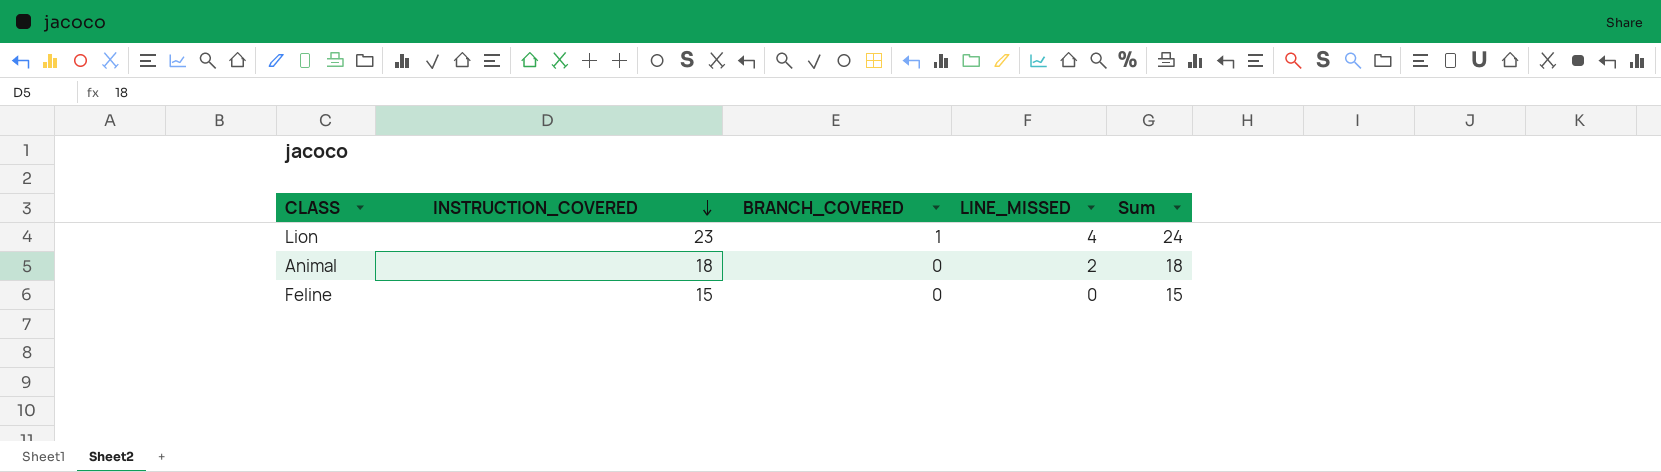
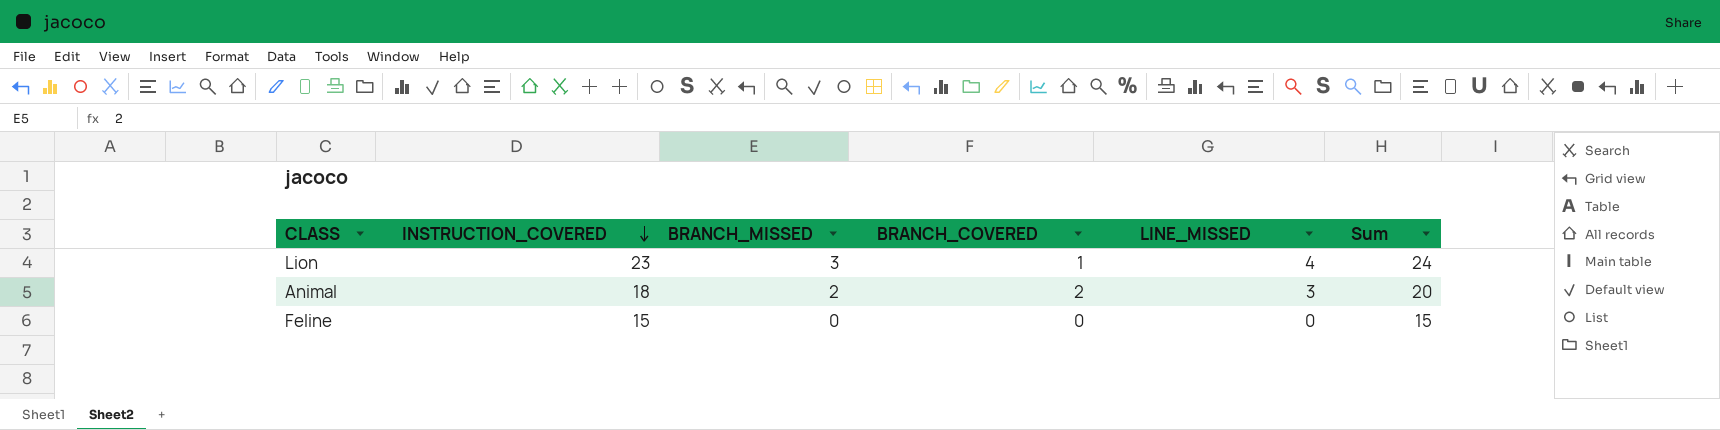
column BRANCH_MISSED | position: none -> 3
Animal | BRANCH_COVERED: 0 -> 2
Animal | LINE_MISSED: 2 -> 3
Animal | Sum: 18 -> 20

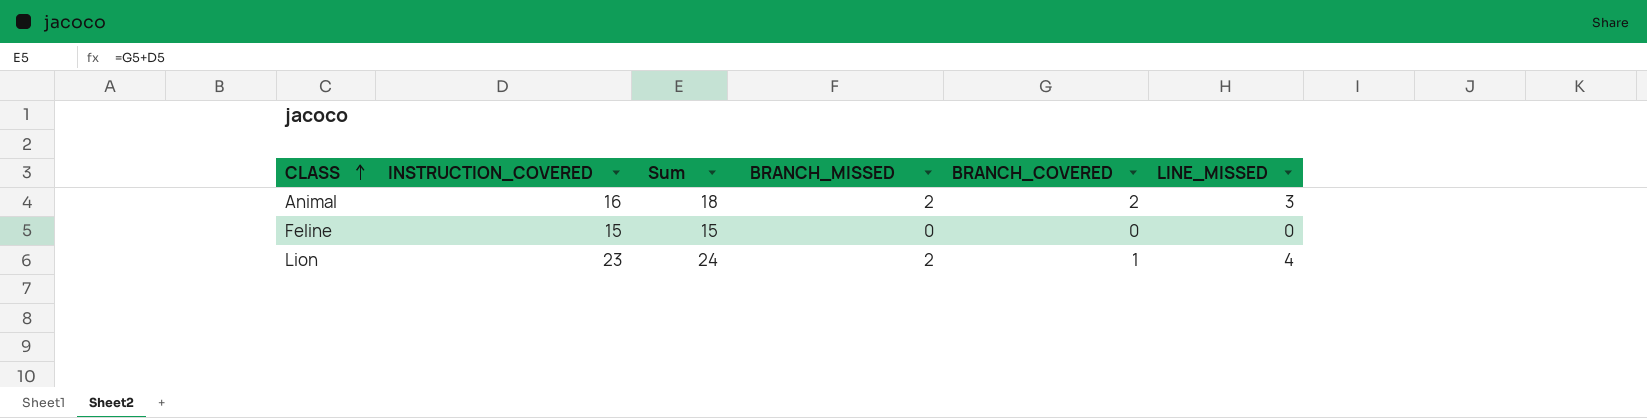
row order: INSTRUCTION_COVERED descending -> CLASS ascending
column Sum | position: 6 -> 3
Animal | INSTRUCTION_COVERED: 18 -> 16
Animal | Sum: 20 -> 18
Lion | BRANCH_MISSED: 3 -> 2

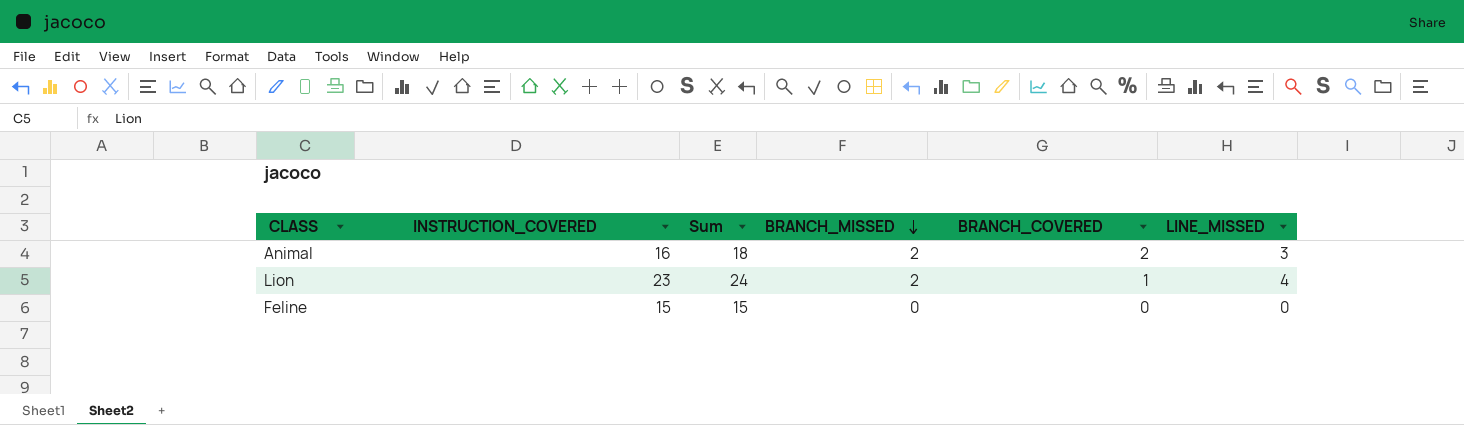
row order: CLASS ascending -> BRANCH_MISSED descending

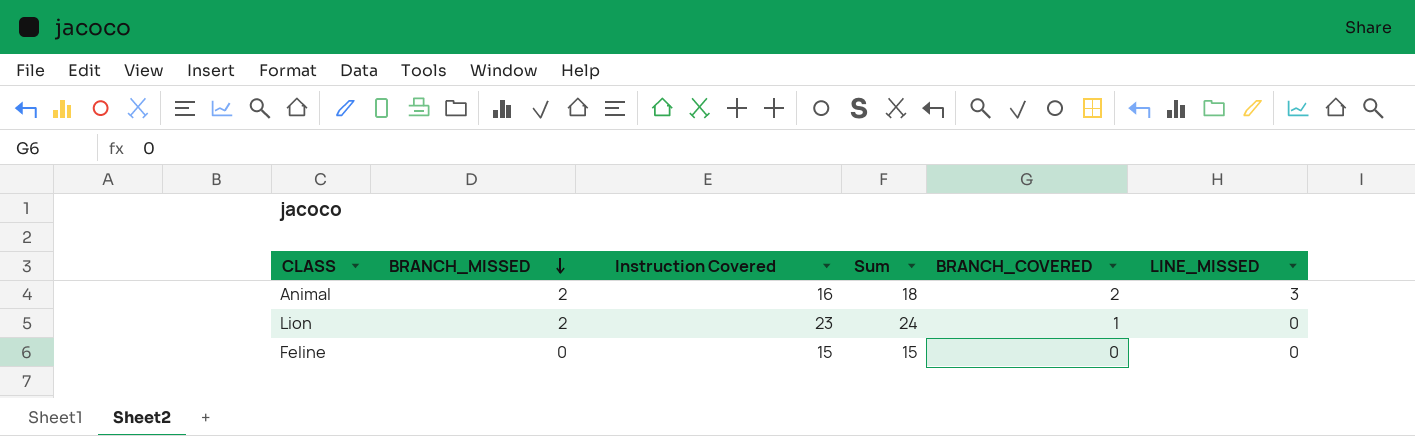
column BRANCH_MISSED | position: 4 -> 2
column name: INSTRUCTION_COVERED -> Instruction Covered
Lion | LINE_MISSED: 4 -> 0

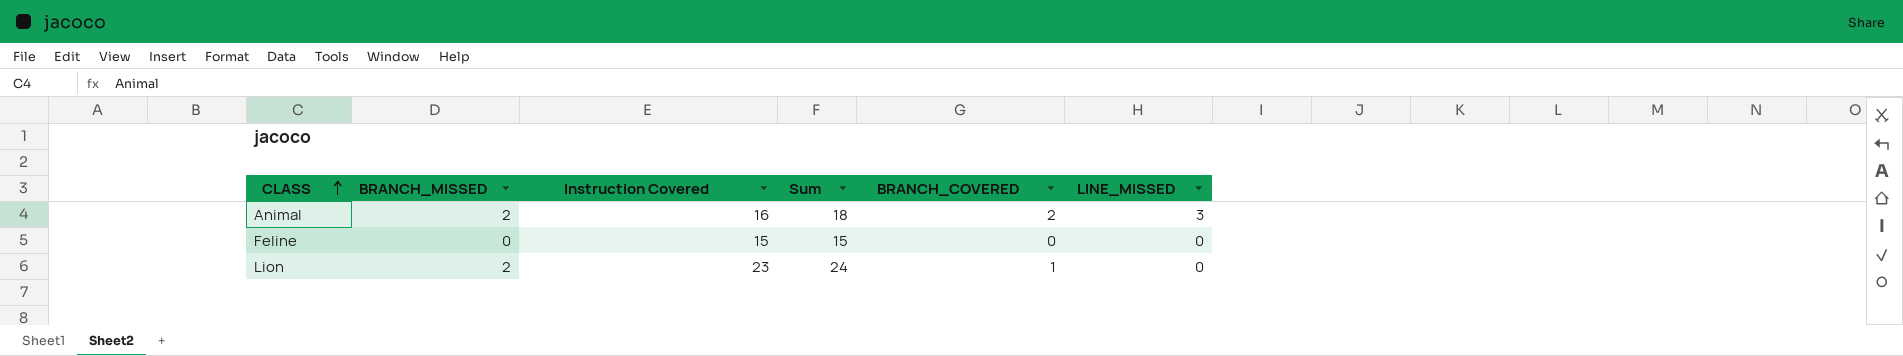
row order: BRANCH_MISSED descending -> CLASS ascending

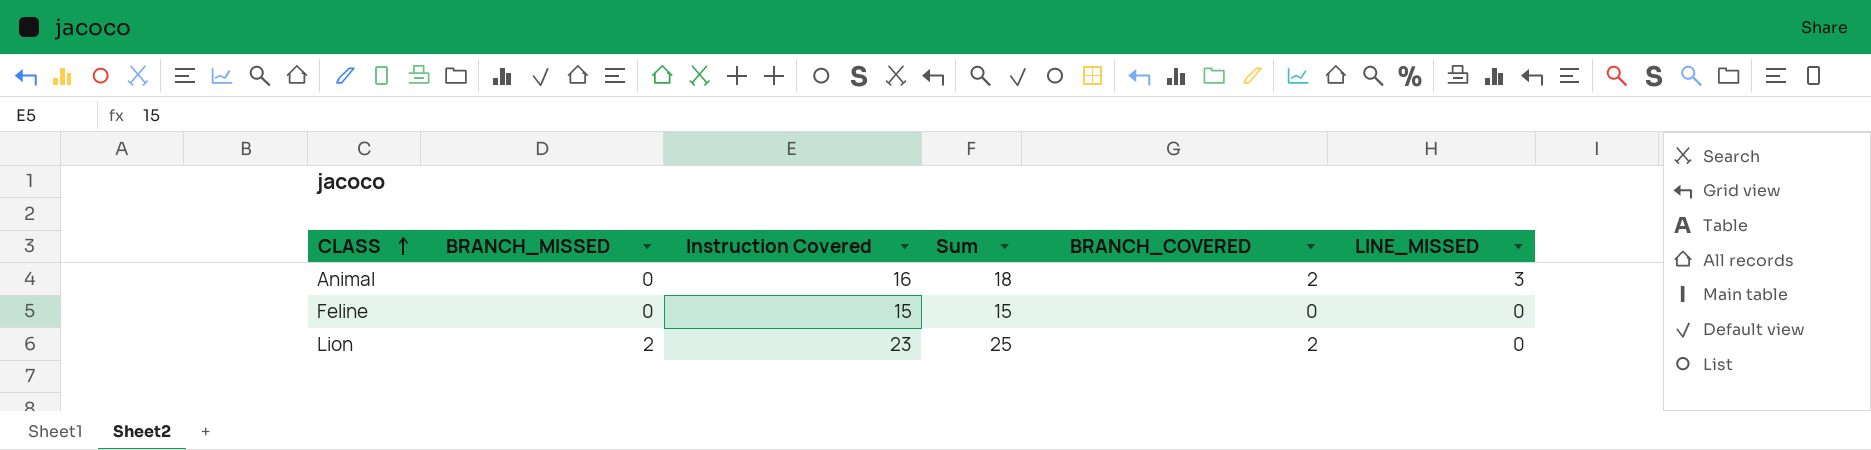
Animal | BRANCH_MISSED: 2 -> 0
Lion | Sum: 24 -> 25
Lion | BRANCH_COVERED: 1 -> 2

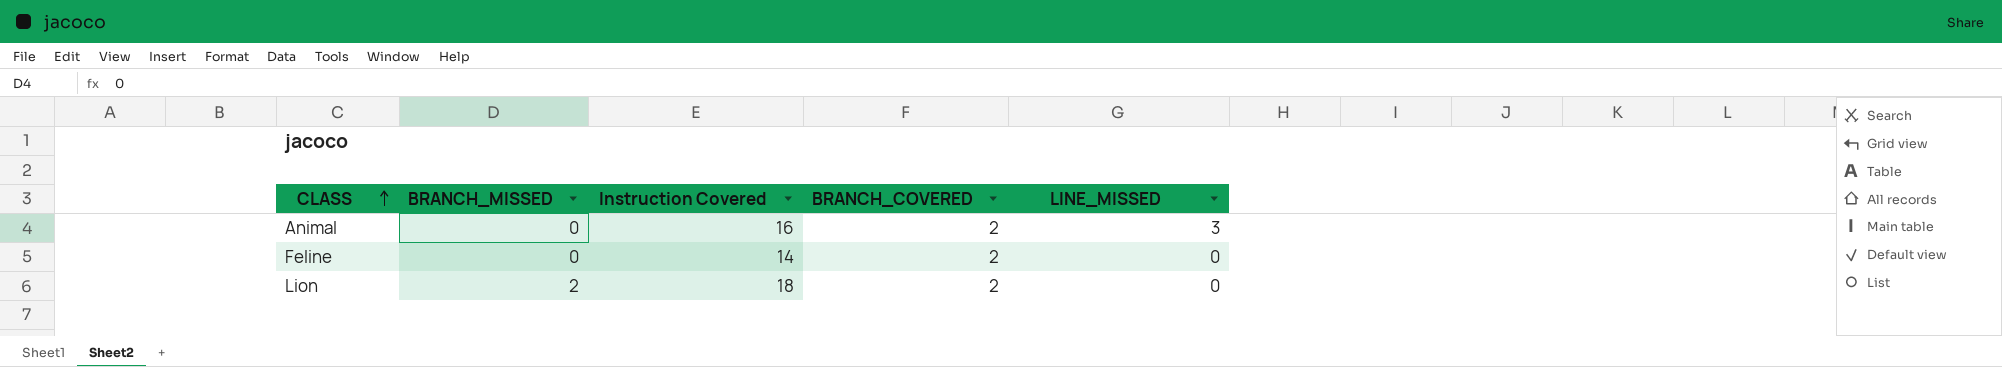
column Sum | formula: [Instruction Covered] + [BRANCH_COVERED] -> none
Feline | Instruction Covered: 15 -> 14
Feline | BRANCH_COVERED: 0 -> 2
Lion | Instruction Covered: 23 -> 18

